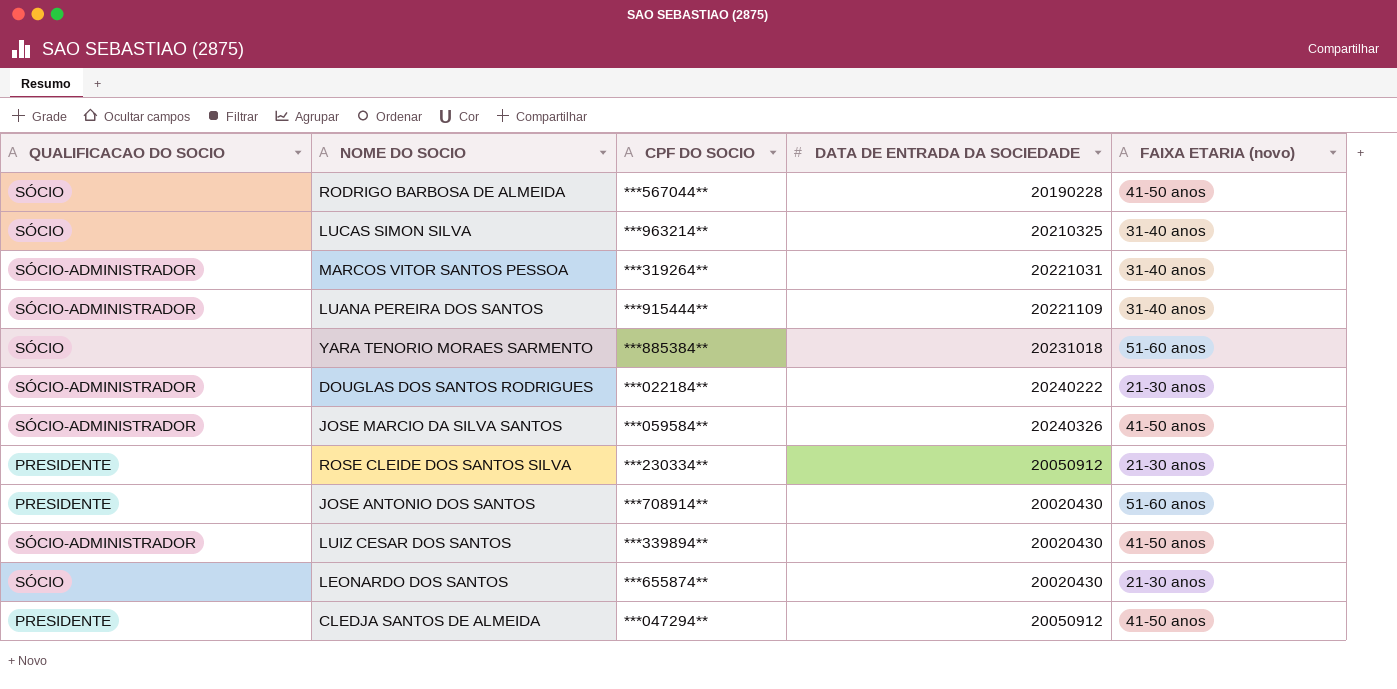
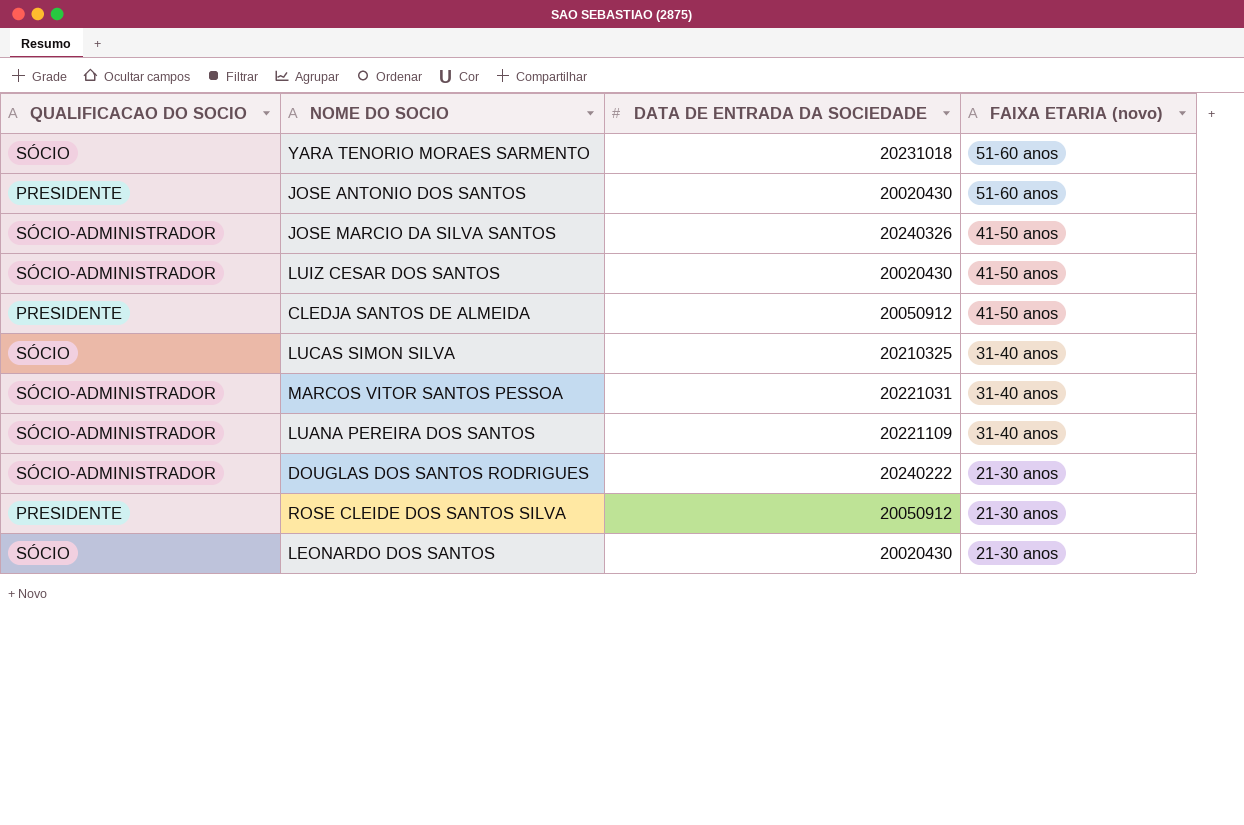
row order: none -> FAIXA ETARIA (novo) descending
column CPF DO SOCIO | position: 3 -> none
row RODRIGO BARBOSA DE ALMEIDA: SÓCIO | ***567044** | 20190228 | 41-50 anos -> none

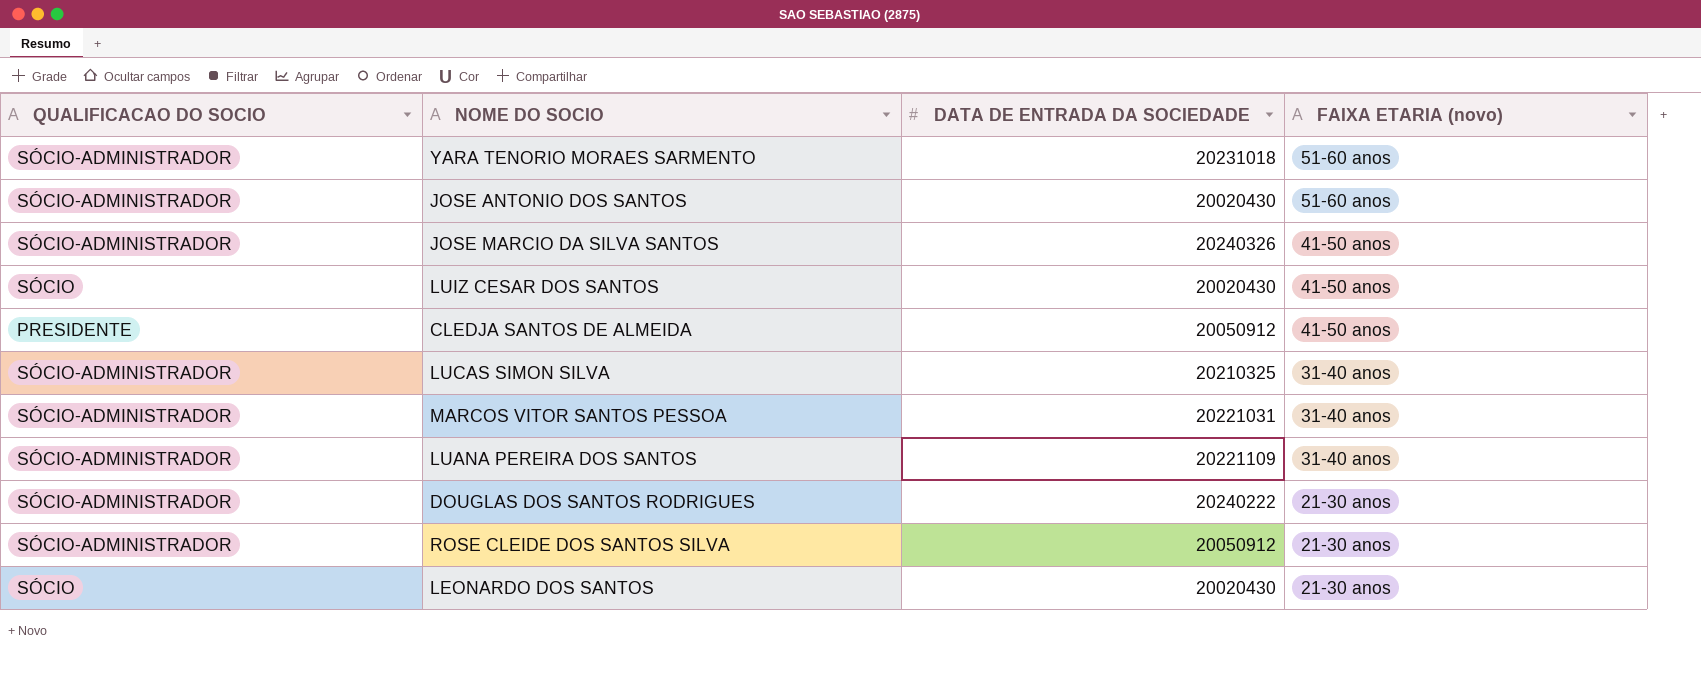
YARA TENORIO MORAES SARMENTO | QUALIFICACAO DO SOCIO: SÓCIO -> SÓCIO-ADMINISTRADOR
JOSE ANTONIO DOS SANTOS | QUALIFICACAO DO SOCIO: PRESIDENTE -> SÓCIO-ADMINISTRADOR
LUIZ CESAR DOS SANTOS | QUALIFICACAO DO SOCIO: SÓCIO-ADMINISTRADOR -> SÓCIO
LUCAS SIMON SILVA | QUALIFICACAO DO SOCIO: SÓCIO -> SÓCIO-ADMINISTRADOR
ROSE CLEIDE DOS SANTOS SILVA | QUALIFICACAO DO SOCIO: PRESIDENTE -> SÓCIO-ADMINISTRADOR

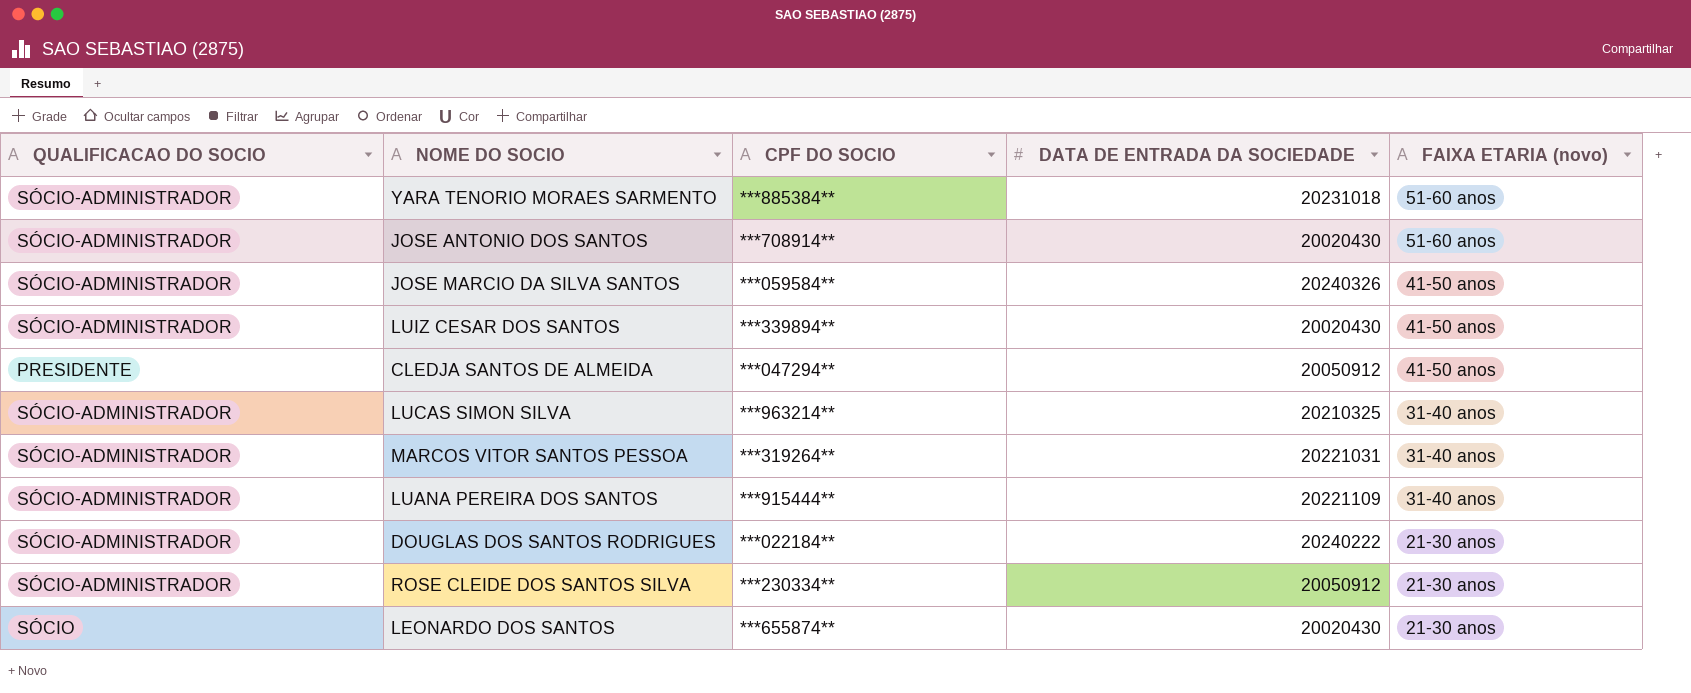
column CPF DO SOCIO | position: none -> 3
LUIZ CESAR DOS SANTOS | QUALIFICACAO DO SOCIO: SÓCIO -> SÓCIO-ADMINISTRADOR

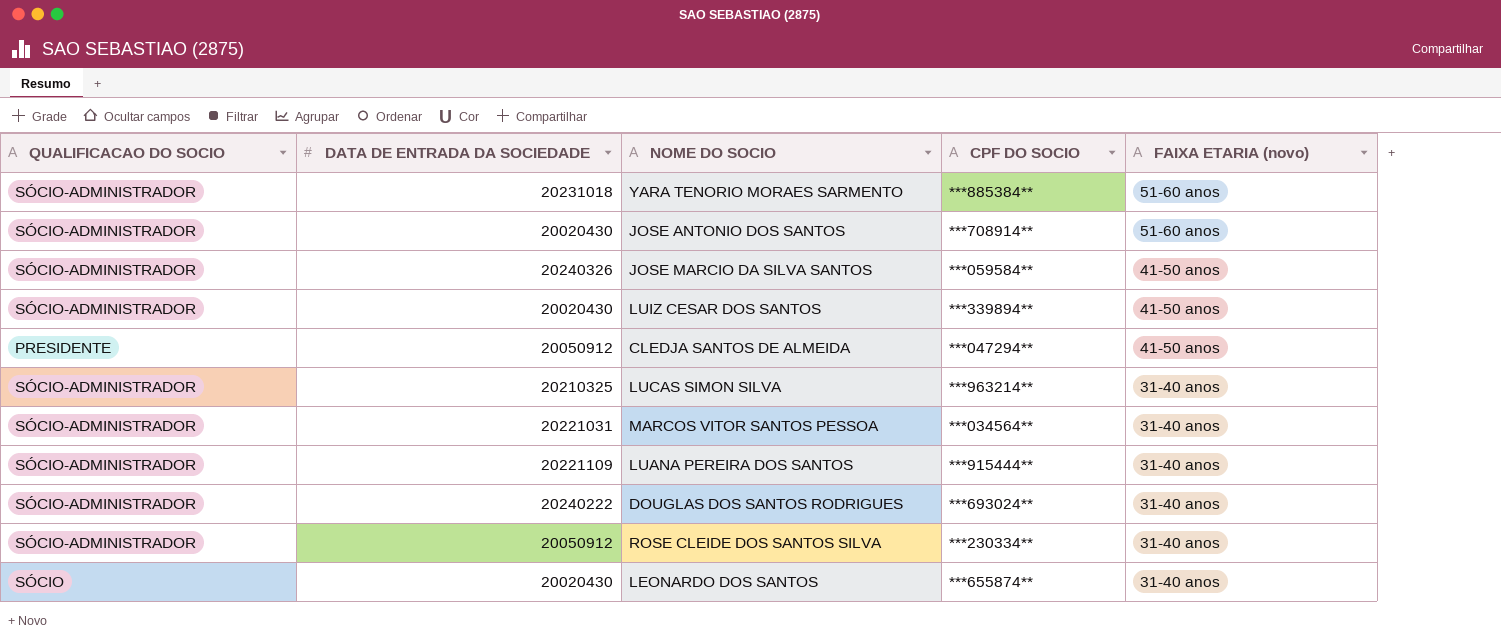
column DATA DE ENTRADA DA SOCIEDADE | position: 4 -> 2
MARCOS VITOR SANTOS PESSOA | CPF DO SOCIO: ***319264** -> ***034564**
DOUGLAS DOS SANTOS RODRIGUES | CPF DO SOCIO: ***022184** -> ***693024**
DOUGLAS DOS SANTOS RODRIGUES | FAIXA ETARIA (novo): 21-30 anos -> 31-40 anos
ROSE CLEIDE DOS SANTOS SILVA | FAIXA ETARIA (novo): 21-30 anos -> 31-40 anos
LEONARDO DOS SANTOS | FAIXA ETARIA (novo): 21-30 anos -> 31-40 anos

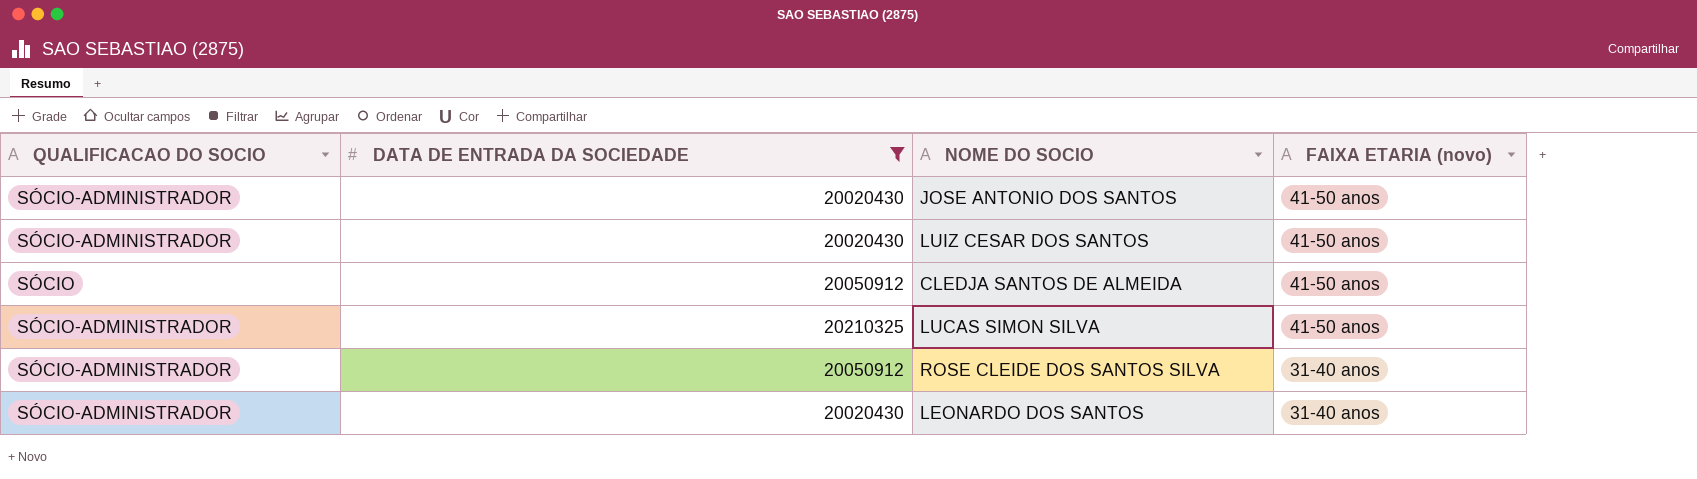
filter: none -> DATA DE ENTRADA DA SOCIEDADE <= 20210325
column CPF DO SOCIO | position: 4 -> none
JOSE ANTONIO DOS SANTOS | FAIXA ETARIA (novo): 51-60 anos -> 41-50 anos
CLEDJA SANTOS DE ALMEIDA | QUALIFICACAO DO SOCIO: PRESIDENTE -> SÓCIO
LUCAS SIMON SILVA | FAIXA ETARIA (novo): 31-40 anos -> 41-50 anos
LEONARDO DOS SANTOS | QUALIFICACAO DO SOCIO: SÓCIO -> SÓCIO-ADMINISTRADOR

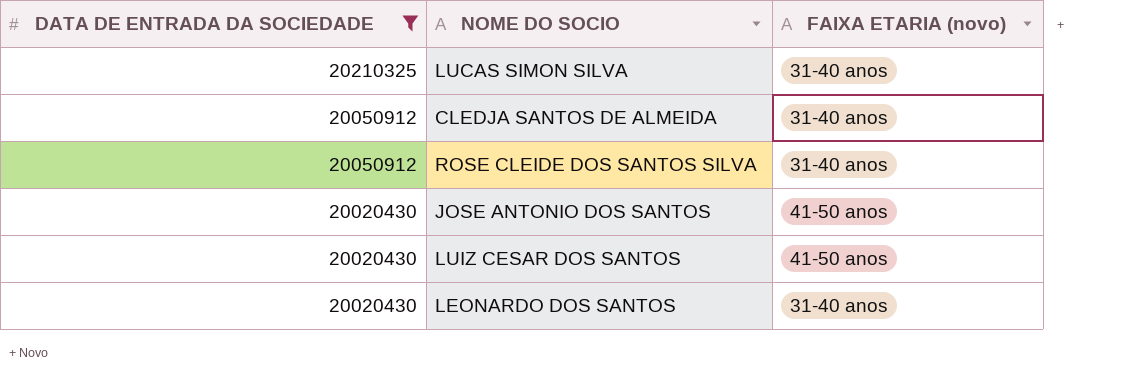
row order: FAIXA ETARIA (novo) descending -> DATA DE ENTRADA DA SOCIEDADE descending
column QUALIFICACAO DO SOCIO | position: 1 -> none
LUCAS SIMON SILVA | FAIXA ETARIA (novo): 41-50 anos -> 31-40 anos
CLEDJA SANTOS DE ALMEIDA | FAIXA ETARIA (novo): 41-50 anos -> 31-40 anos

